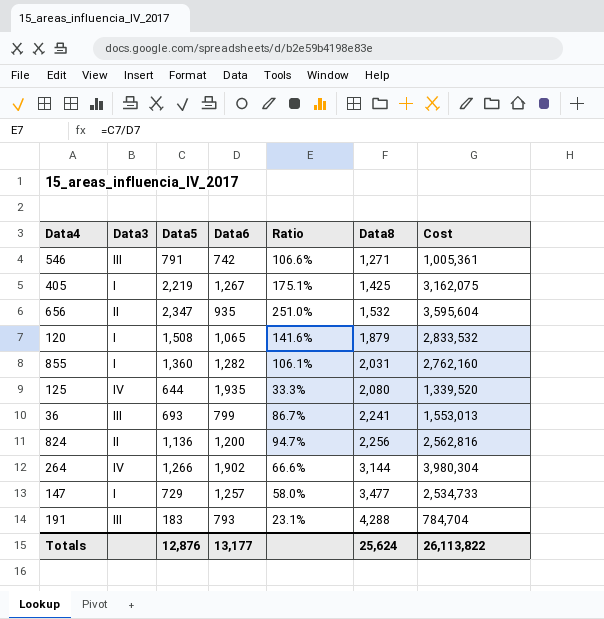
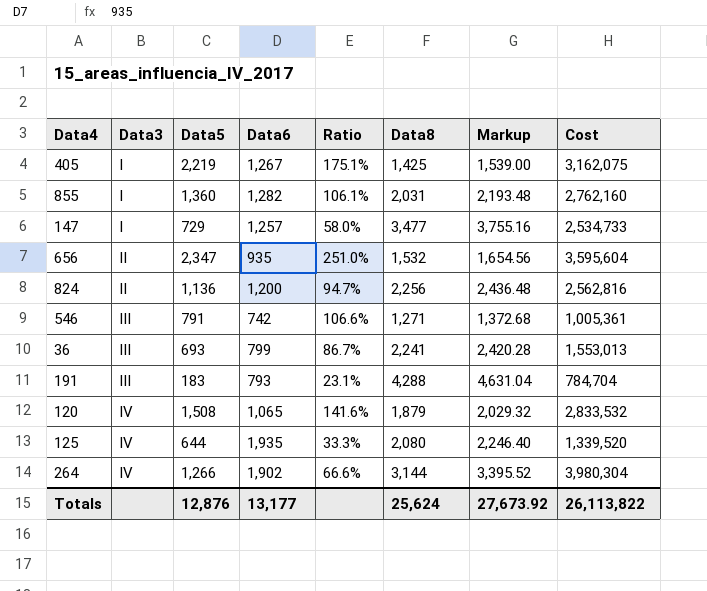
row order: Data8 ascending -> Data3 ascending
column Markup | formula: none -> [Data8] * 1.08
120 | Data3: I -> IV

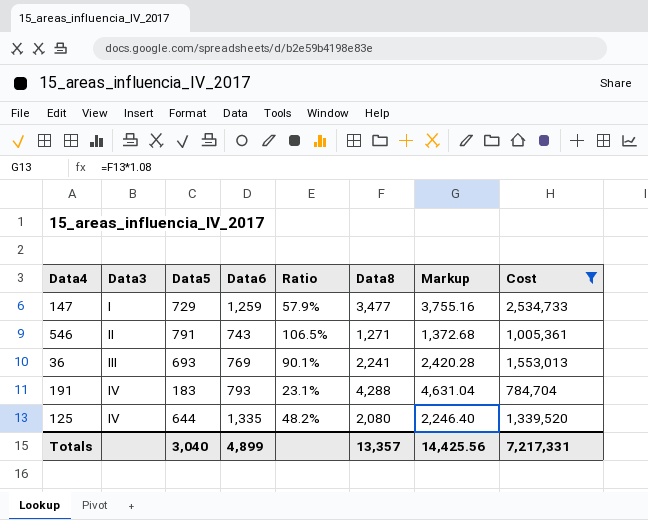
filter: none -> Cost <= 2,534,733
147 | Data6: 1,257 -> 1,259
147 | Ratio: 58.0% -> 57.9%
546 | Data3: III -> II
546 | Data6: 742 -> 743
546 | Ratio: 106.6% -> 106.5%
36 | Data6: 799 -> 769
36 | Ratio: 86.7% -> 90.1%
191 | Data3: III -> IV
125 | Data6: 1,935 -> 1,335
125 | Ratio: 33.3% -> 48.2%
Totals | Data5: 12,876 -> 3,040
Totals | Data6: 13,177 -> 4,899
Totals | Data8: 25,624 -> 13,357
Totals | Markup: 27,673.92 -> 14,425.56
Totals | Cost: 26,113,822 -> 7,217,331

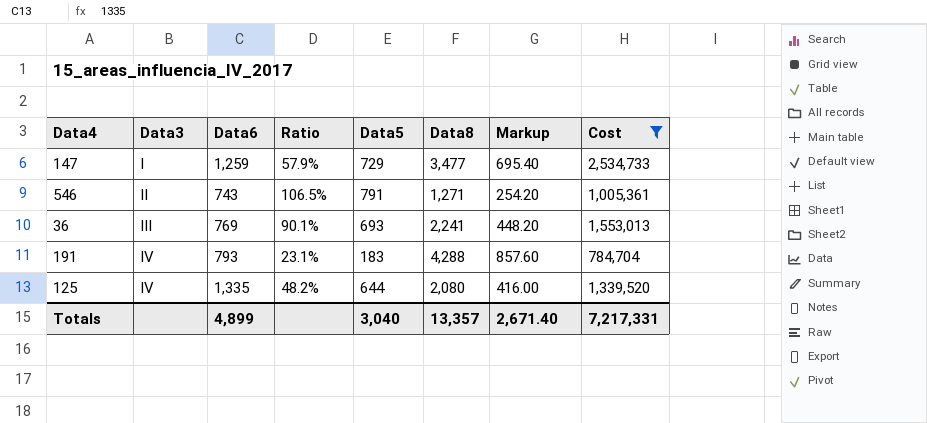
column Data5 | position: 3 -> 5
column Markup | formula: [Data8] * 1.08 -> [Data8] * 0.2
Totals | Markup: 14,425.56 -> 2,671.40

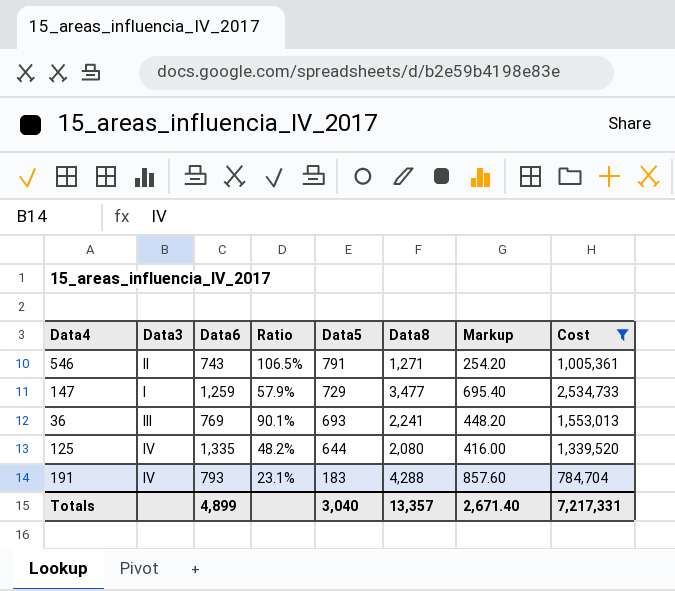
row order: Data3 ascending -> Data5 descending

